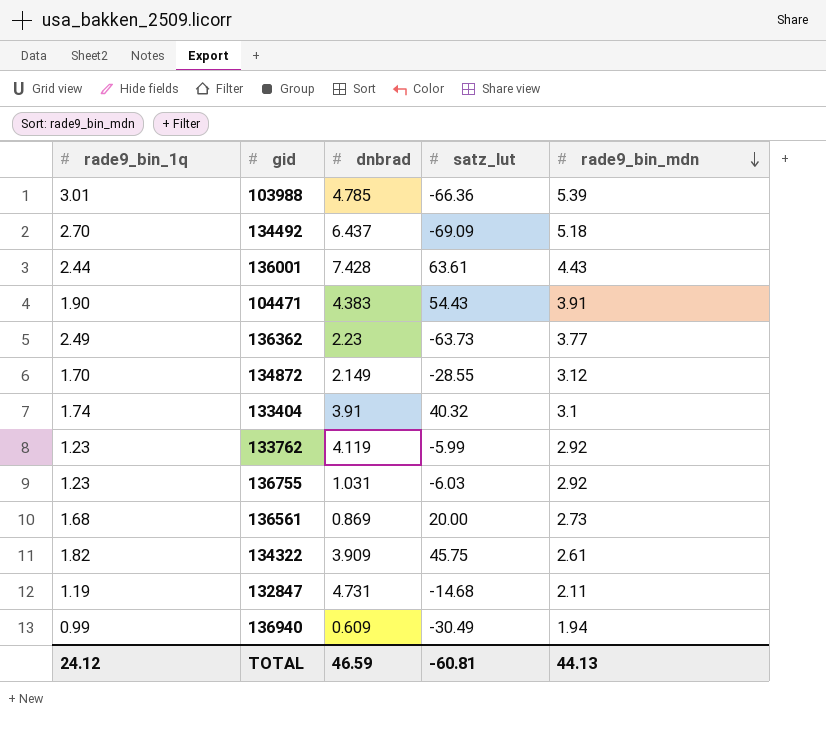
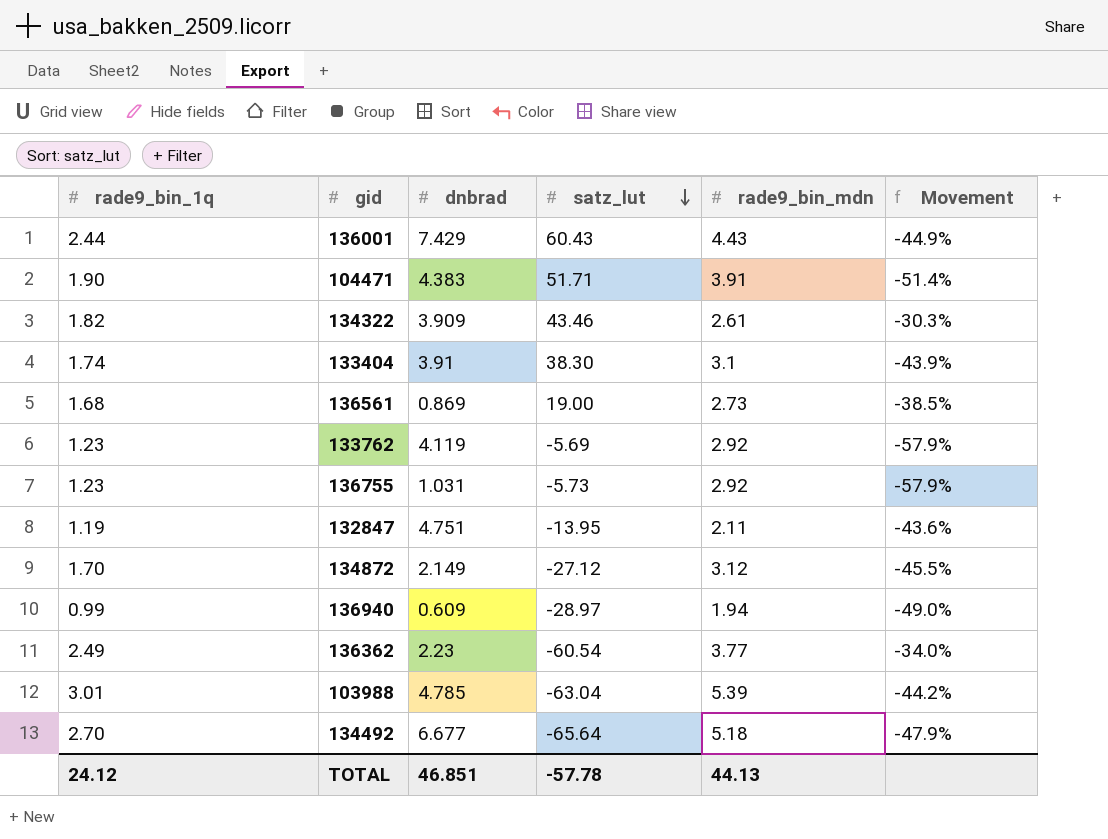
row order: rade9_bin_mdn descending -> satz_lut descending
column Movement | formula: none -> ([rade9_bin_1q] - [rade9_bin_mdn]) / [rade9_bin_mdn]
136001 | dnbrad: 7.428 -> 7.429
136001 | satz_lut: 63.61 -> 60.43
104471 | satz_lut: 54.43 -> 51.71
134322 | satz_lut: 45.75 -> 43.46
133404 | satz_lut: 40.32 -> 38.30
136561 | satz_lut: 20.00 -> 19.00
133762 | satz_lut: -5.99 -> -5.69
136755 | satz_lut: -6.03 -> -5.73
132847 | dnbrad: 4.731 -> 4.751
132847 | satz_lut: -14.68 -> -13.95
134872 | satz_lut: -28.55 -> -27.12
136940 | satz_lut: -30.49 -> -28.97
136362 | satz_lut: -63.73 -> -60.54
103988 | satz_lut: -66.36 -> -63.04
134492 | dnbrad: 6.437 -> 6.677
134492 | satz_lut: -69.09 -> -65.64
TOTAL | dnbrad: 46.59 -> 46.851
TOTAL | satz_lut: -60.81 -> -57.78

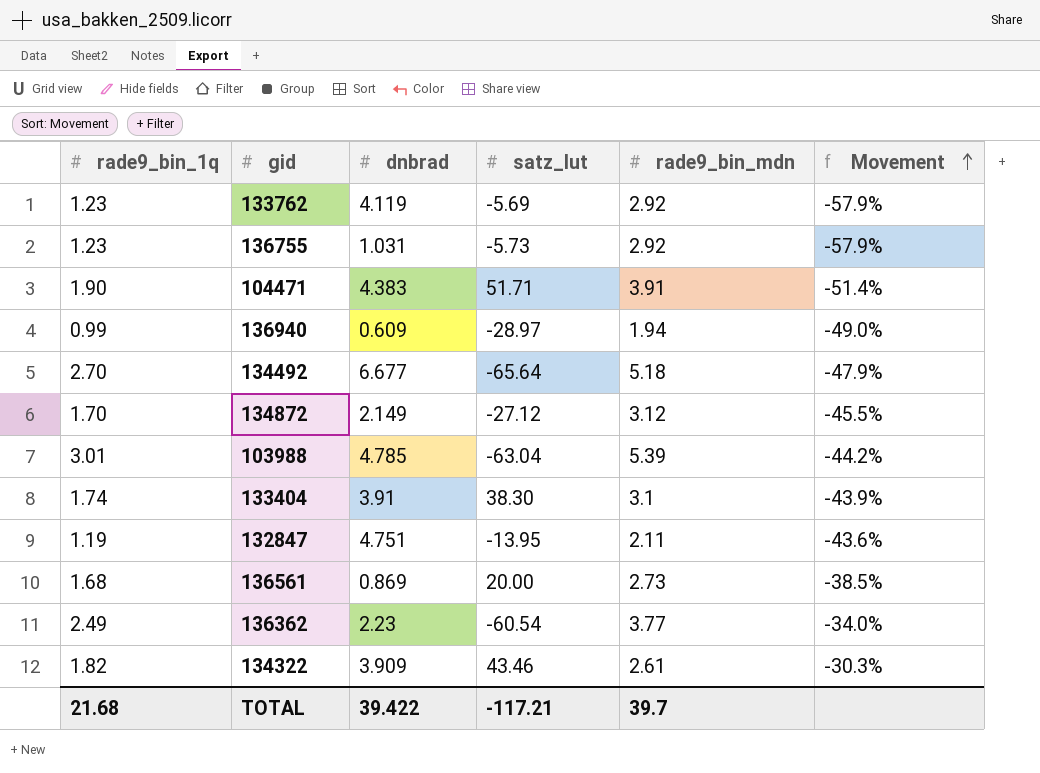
row order: satz_lut descending -> Movement ascending
row 136001: 2.44 | 7.429 | 60.43 | 4.43 | -44.9% -> none
136561 | satz_lut: 19.00 -> 20.00
TOTAL | rade9_bin_1q: 24.12 -> 21.68
TOTAL | dnbrad: 46.851 -> 39.422
TOTAL | satz_lut: -57.78 -> -117.21
TOTAL | rade9_bin_mdn: 44.13 -> 39.7

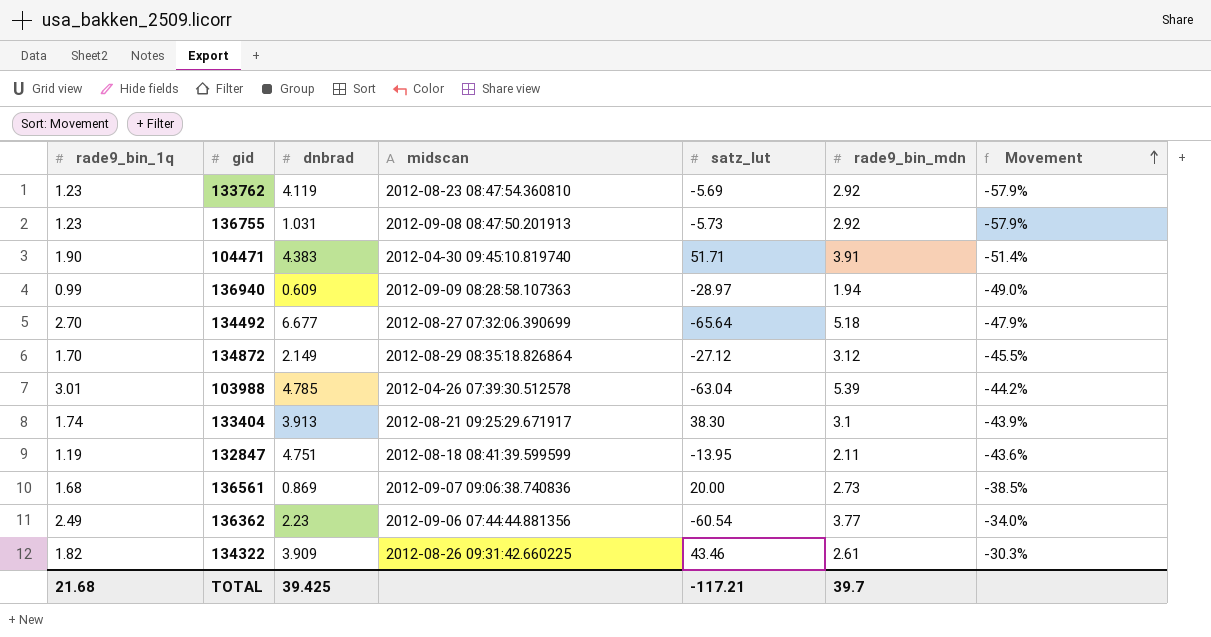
column midscan | position: none -> 4
133404 | dnbrad: 3.91 -> 3.913
TOTAL | dnbrad: 39.422 -> 39.425

